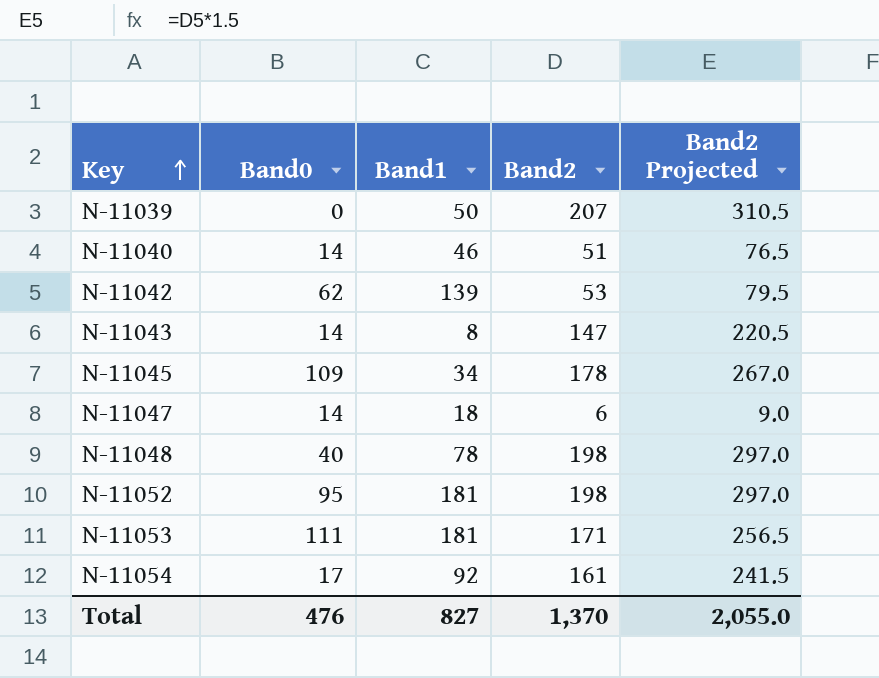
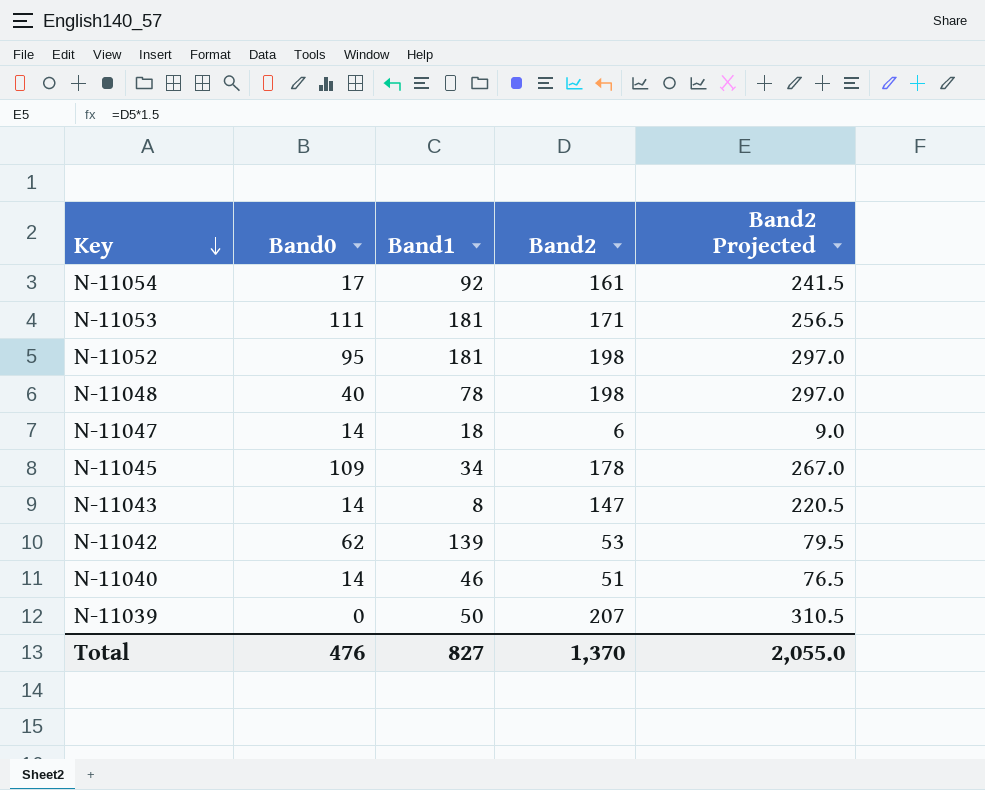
row order: Key ascending -> Key descending

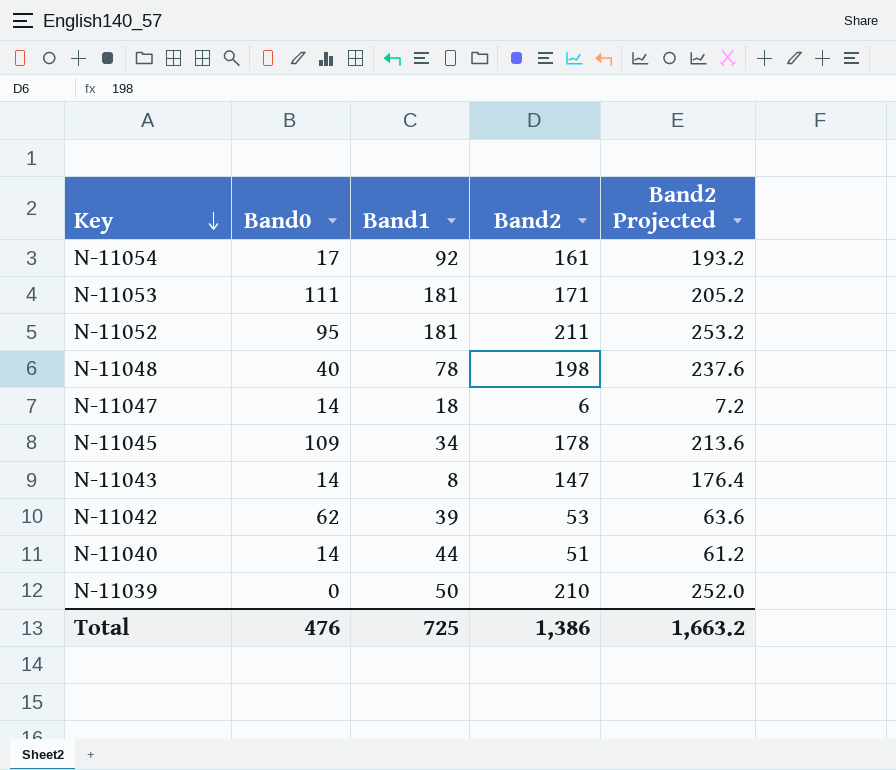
column Band2 Projected | formula: [Band2] * 1.5 -> [Band2] * 1.2
N-11052 | Band2: 198 -> 211
N-11042 | Band1: 139 -> 39
N-11040 | Band1: 46 -> 44
N-11039 | Band2: 207 -> 210
Total | Band1: 827 -> 725
Total | Band2: 1,370 -> 1,386
Total | Band2 Projected: 2,055.0 -> 1,663.2

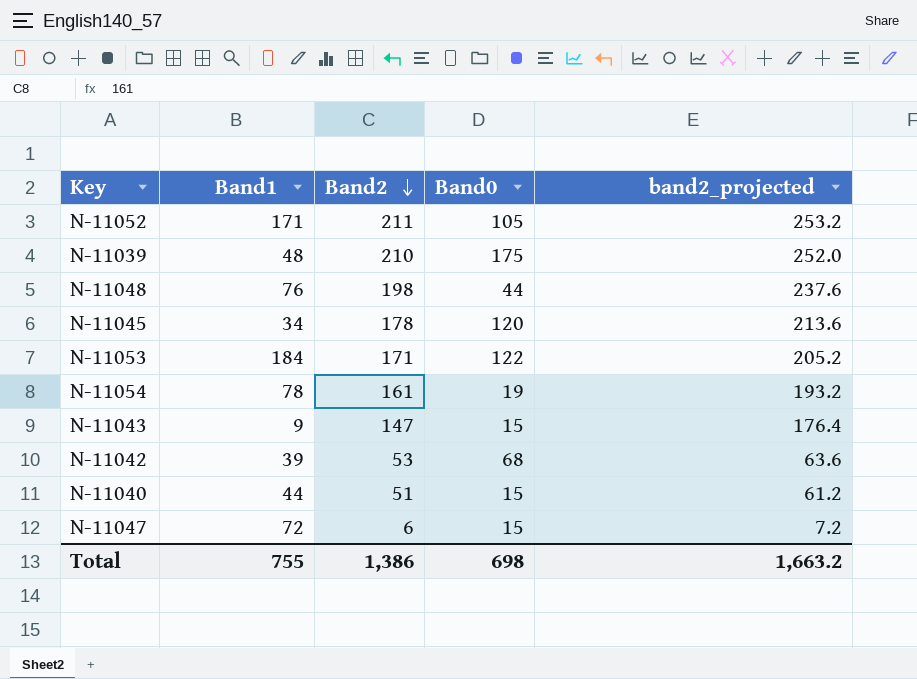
row order: Key descending -> Band2 descending
column Band0 | position: 2 -> 4
column name: Band2 Projected -> band2_projected
N-11052 | Band1: 181 -> 171
N-11052 | Band0: 95 -> 105
N-11039 | Band1: 50 -> 48
N-11039 | Band0: 0 -> 175
N-11048 | Band1: 78 -> 76
N-11048 | Band0: 40 -> 44
N-11045 | Band0: 109 -> 120
N-11053 | Band1: 181 -> 184
N-11053 | Band0: 111 -> 122
N-11054 | Band1: 92 -> 78
N-11054 | Band0: 17 -> 19
N-11043 | Band1: 8 -> 9
N-11043 | Band0: 14 -> 15
N-11042 | Band0: 62 -> 68
N-11040 | Band0: 14 -> 15
N-11047 | Band1: 18 -> 72
N-11047 | Band0: 14 -> 15
Total | Band1: 725 -> 755
Total | Band0: 476 -> 698

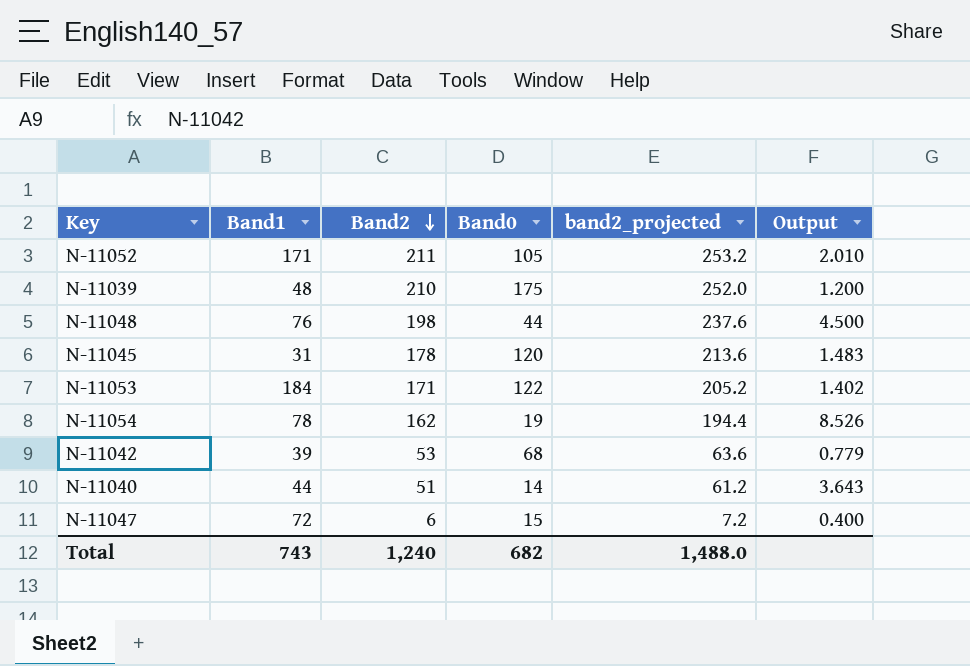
column Output | formula: none -> [Band2] / [Band0]
row N-11043: 9 | 147 | 15 | 176.4 -> none
N-11045 | Band1: 34 -> 31
N-11054 | Band2: 161 -> 162
N-11054 | band2_projected: 193.2 -> 194.4
N-11040 | Band0: 15 -> 14
Total | Band1: 755 -> 743
Total | Band2: 1,386 -> 1,240
Total | Band0: 698 -> 682
Total | band2_projected: 1,663.2 -> 1,488.0

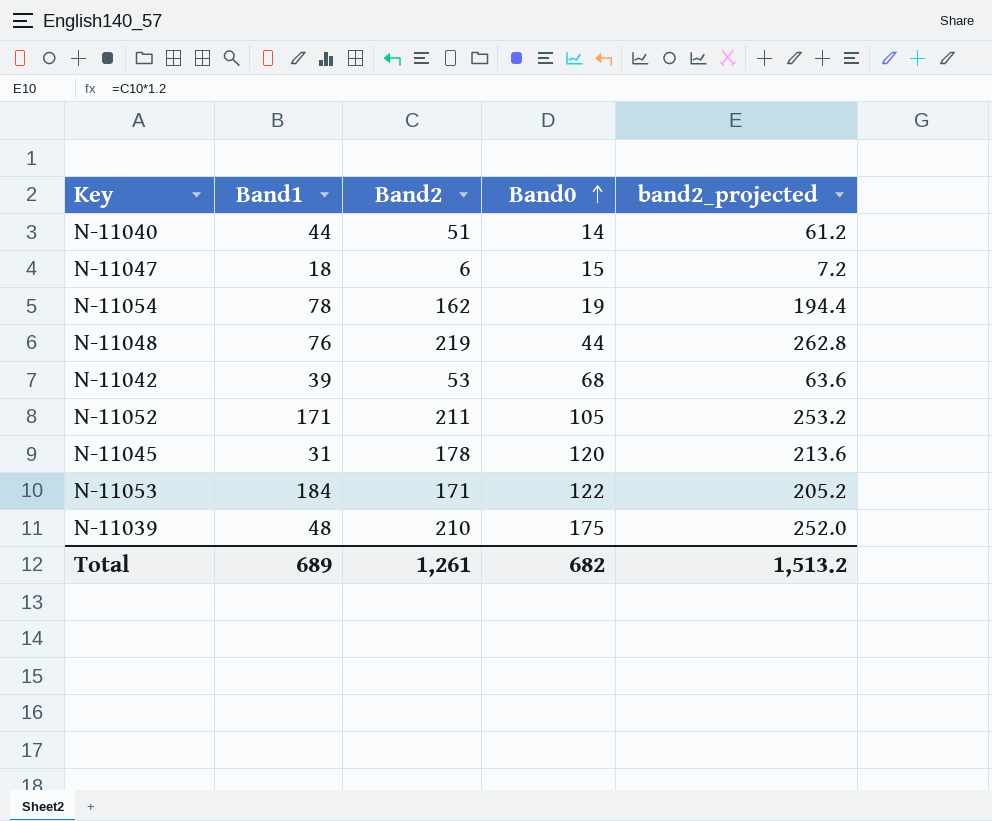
row order: Band2 descending -> Band0 ascending
column Output | formula: [Band2] / [Band0] -> none
N-11047 | Band1: 72 -> 18
N-11048 | Band2: 198 -> 219
N-11048 | band2_projected: 237.6 -> 262.8
Total | Band1: 743 -> 689
Total | Band2: 1,240 -> 1,261
Total | band2_projected: 1,488.0 -> 1,513.2

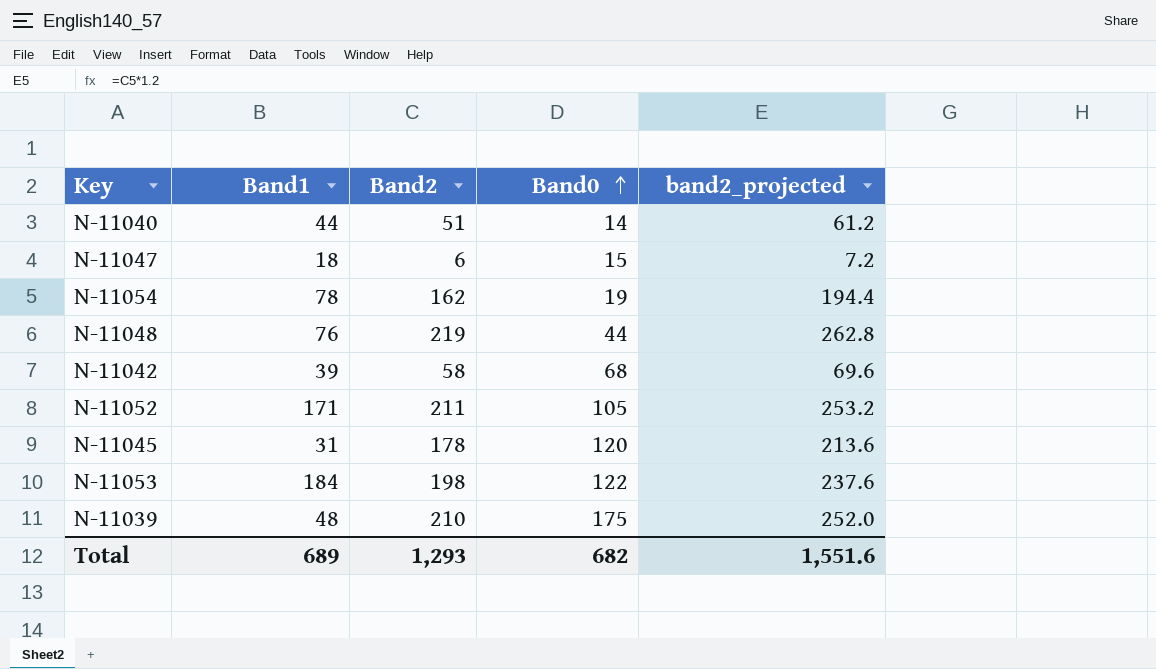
N-11042 | Band2: 53 -> 58
N-11042 | band2_projected: 63.6 -> 69.6
N-11053 | Band2: 171 -> 198
N-11053 | band2_projected: 205.2 -> 237.6
Total | Band2: 1,261 -> 1,293
Total | band2_projected: 1,513.2 -> 1,551.6

